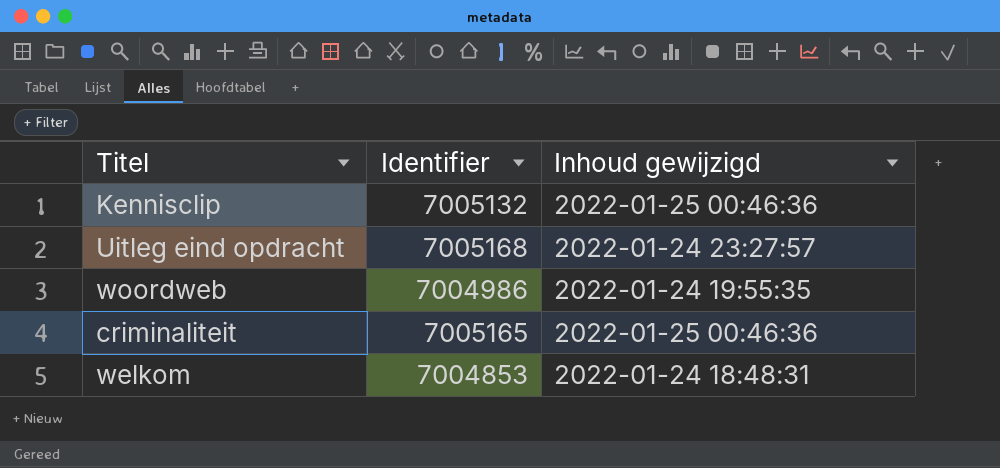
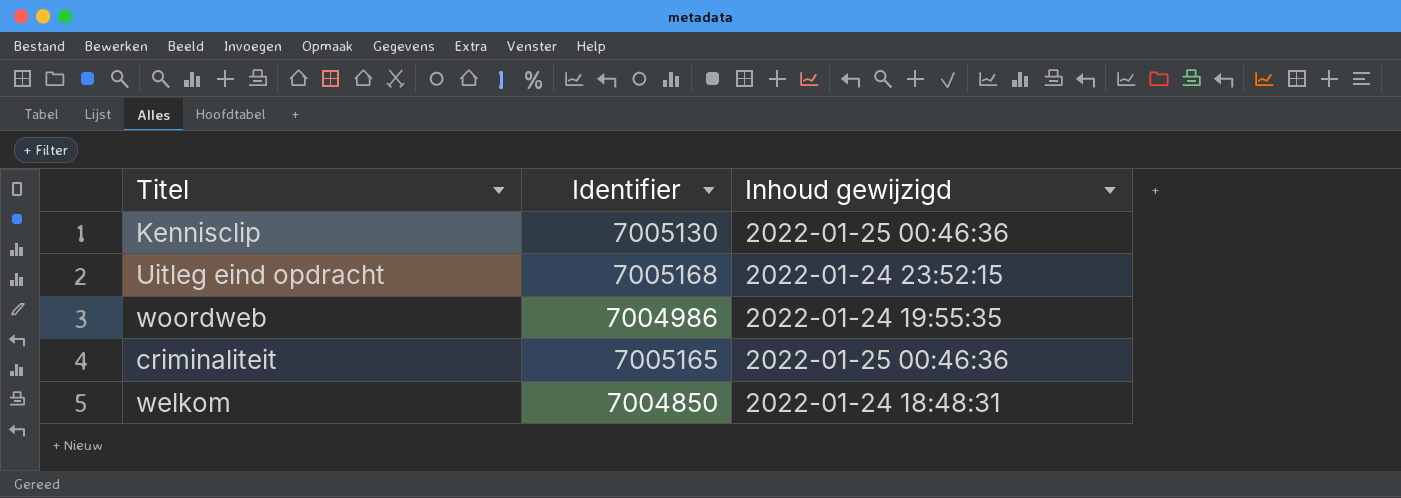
Kennisclip | Identifier: 7005132 -> 7005130
Uitleg eind opdracht | Inhoud gewijzigd: 2022-01-24 23:27:57 -> 2022-01-24 23:52:15
welkom | Identifier: 7004853 -> 7004850

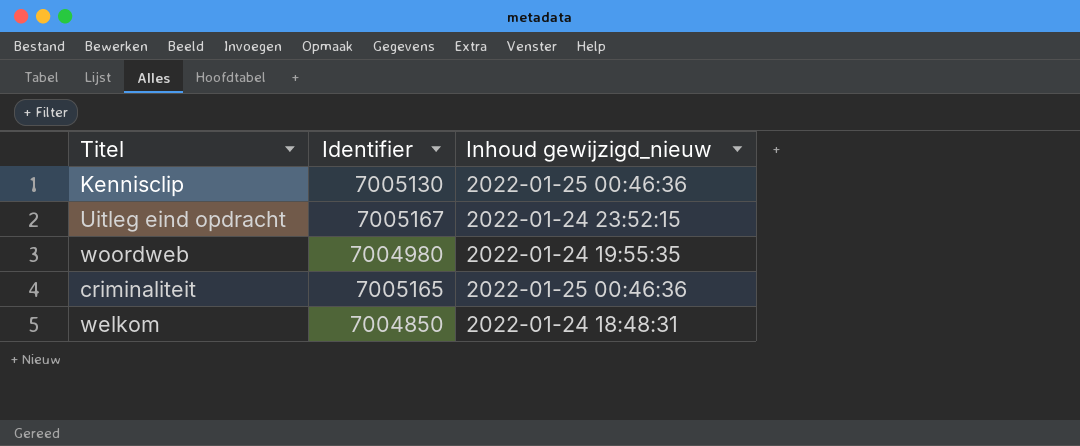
column name: Inhoud gewijzigd -> Inhoud gewijzigd_nieuw
Uitleg eind opdracht | Identifier: 7005168 -> 7005167
woordweb | Identifier: 7004986 -> 7004980

